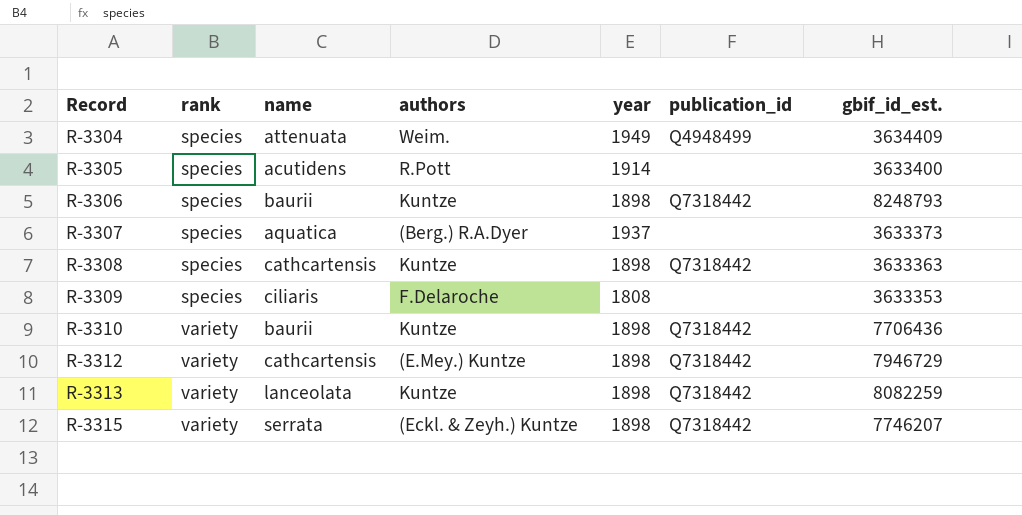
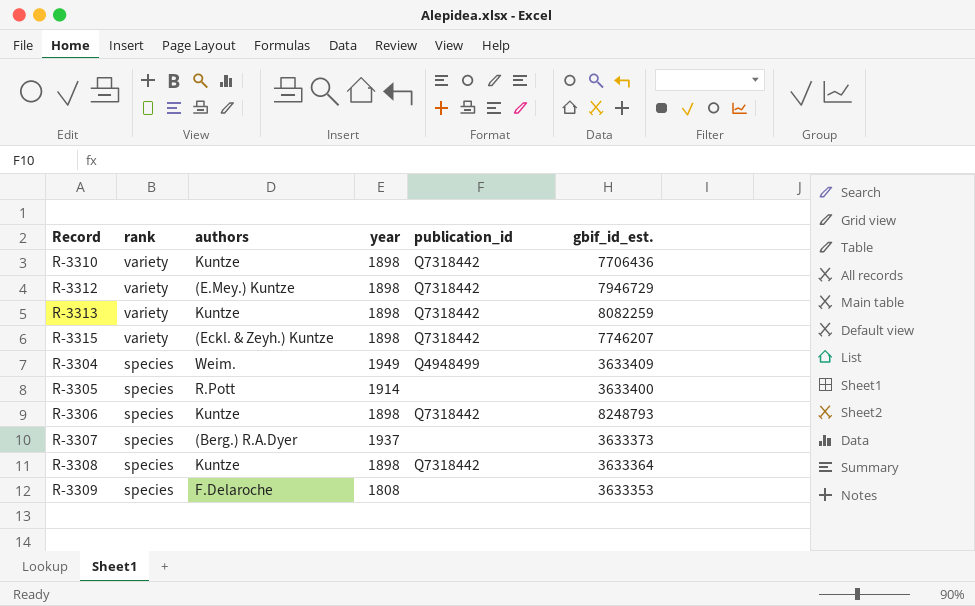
row order: Record ascending -> rank descending
column name | position: 3 -> none
R-3304 | gbif_id_est.: 3634409 -> 3633409
R-3308 | gbif_id_est.: 3633363 -> 3633364

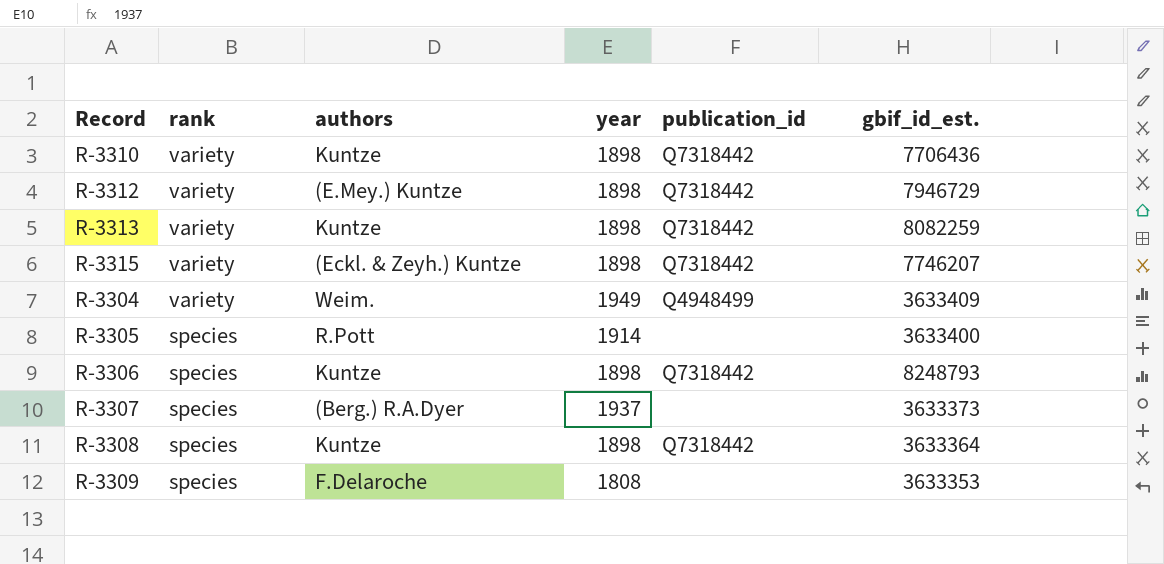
R-3304 | rank: species -> variety

